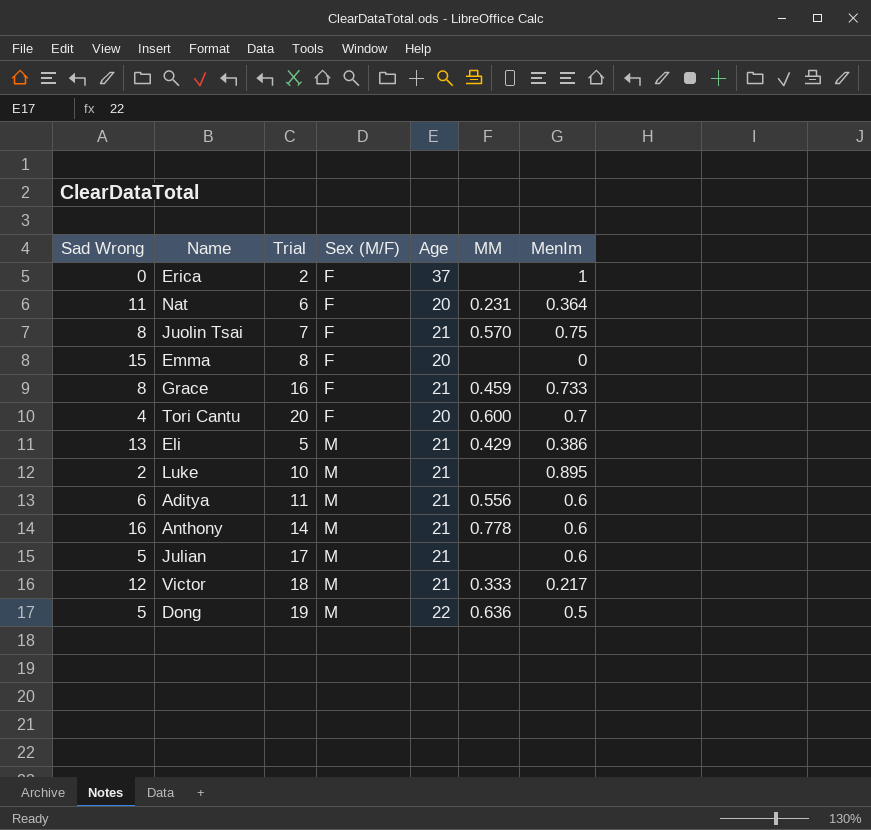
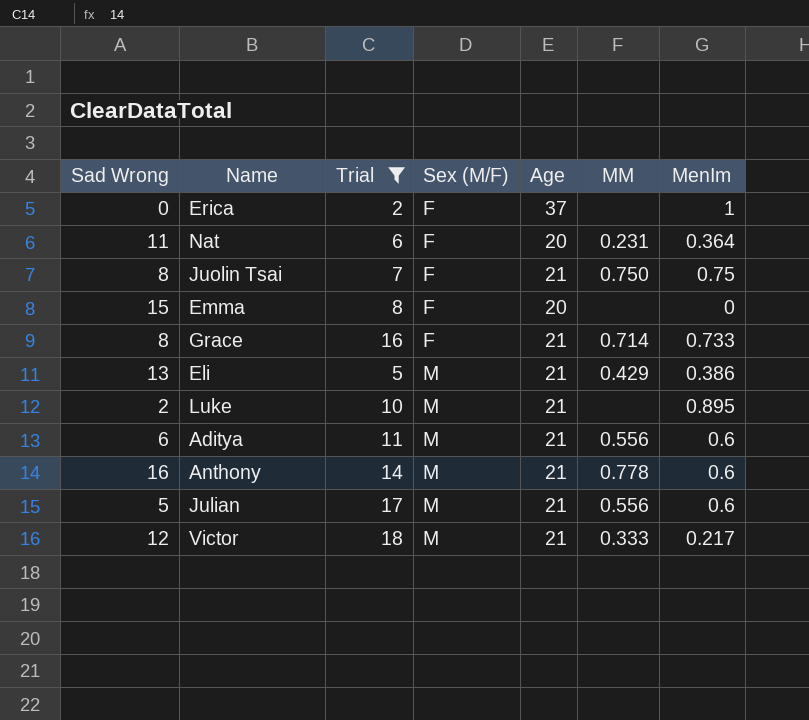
filter: none -> Trial <= 18
Juolin Tsai | MM: 0.570 -> 0.750
Grace | MM: 0.459 -> 0.714
Julian | MM: none -> 0.556

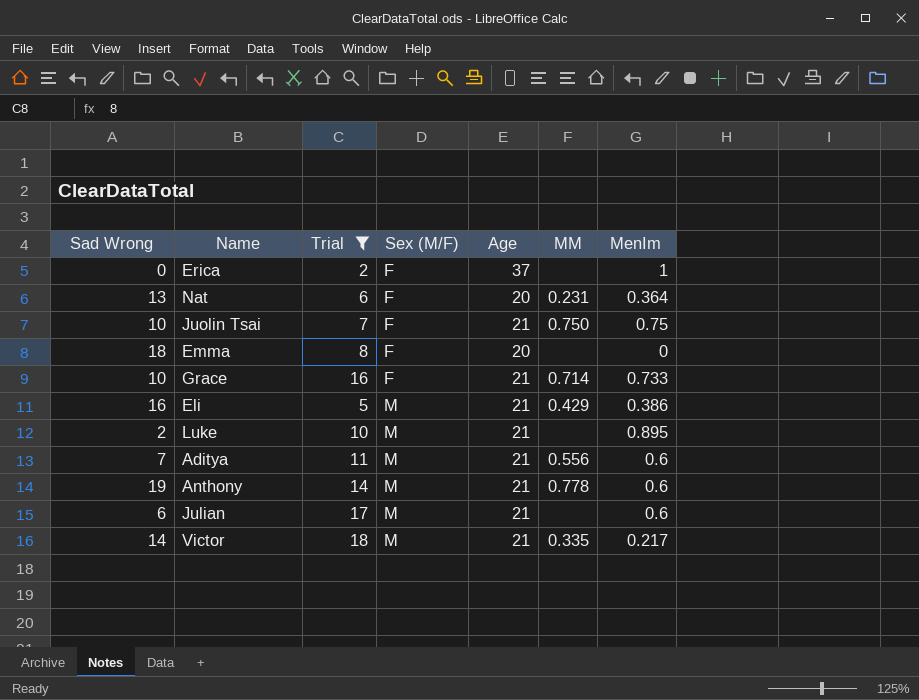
Nat | Sad Wrong: 11 -> 13
Juolin Tsai | Sad Wrong: 8 -> 10
Emma | Sad Wrong: 15 -> 18
Grace | Sad Wrong: 8 -> 10
Eli | Sad Wrong: 13 -> 16
Aditya | Sad Wrong: 6 -> 7
Anthony | Sad Wrong: 16 -> 19
Julian | Sad Wrong: 5 -> 6
Julian | MM: 0.556 -> none
Victor | Sad Wrong: 12 -> 14
Victor | MM: 0.333 -> 0.335

